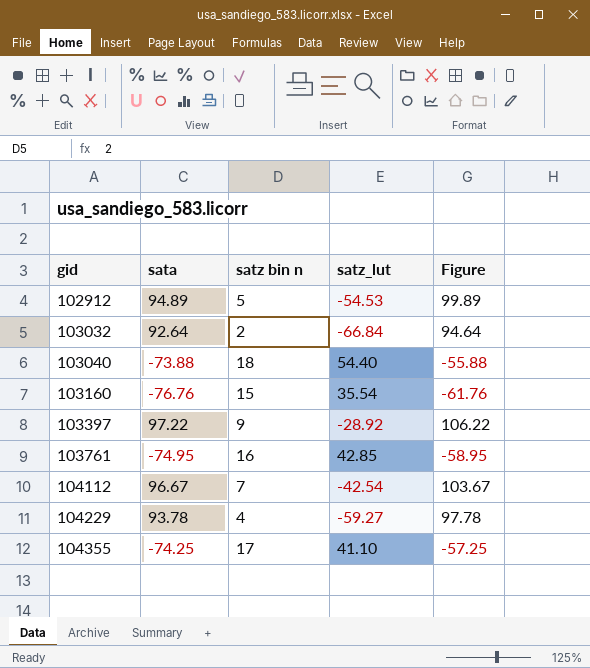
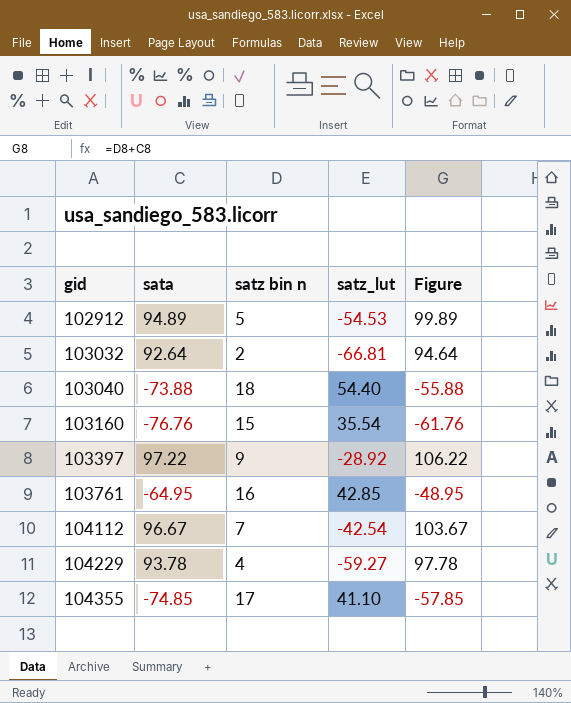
103032 | satz_lut: -66.84 -> -66.81
103761 | sata: -74.95 -> -64.95
103761 | Figure: -58.95 -> -48.95
104355 | sata: -74.25 -> -74.85
104355 | Figure: -57.25 -> -57.85

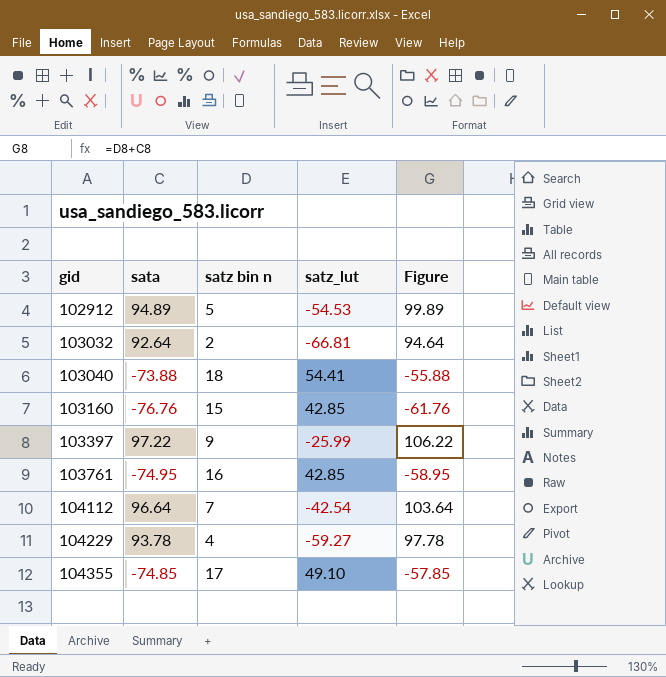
103040 | satz_lut: 54.40 -> 54.41
103160 | satz_lut: 35.54 -> 42.85
103397 | satz_lut: -28.92 -> -25.99
103761 | sata: -64.95 -> -74.95
103761 | Figure: -48.95 -> -58.95
104112 | sata: 96.67 -> 96.64
104112 | Figure: 103.67 -> 103.64
104355 | satz_lut: 41.10 -> 49.10

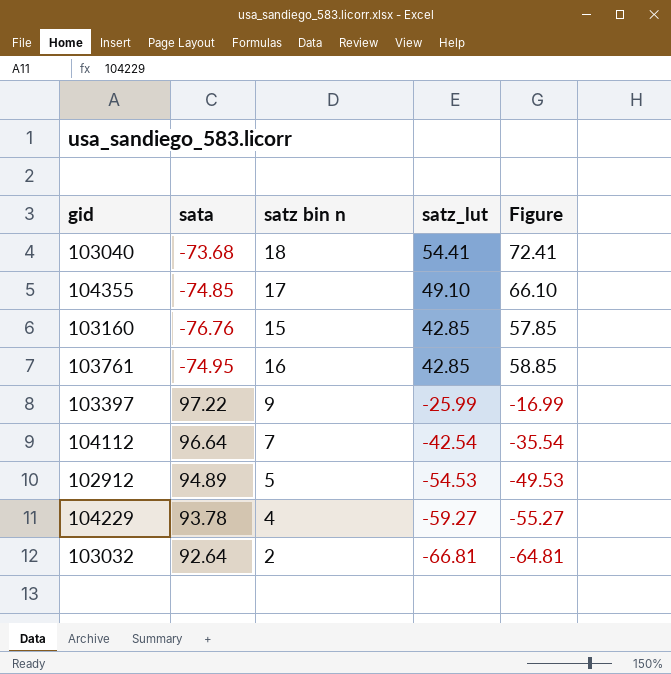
row order: gid ascending -> satz_lut descending
column Figure | formula: [sata] + [satz bin n] -> [satz bin n] + [satz_lut]
103040 | sata: -73.88 -> -73.68

